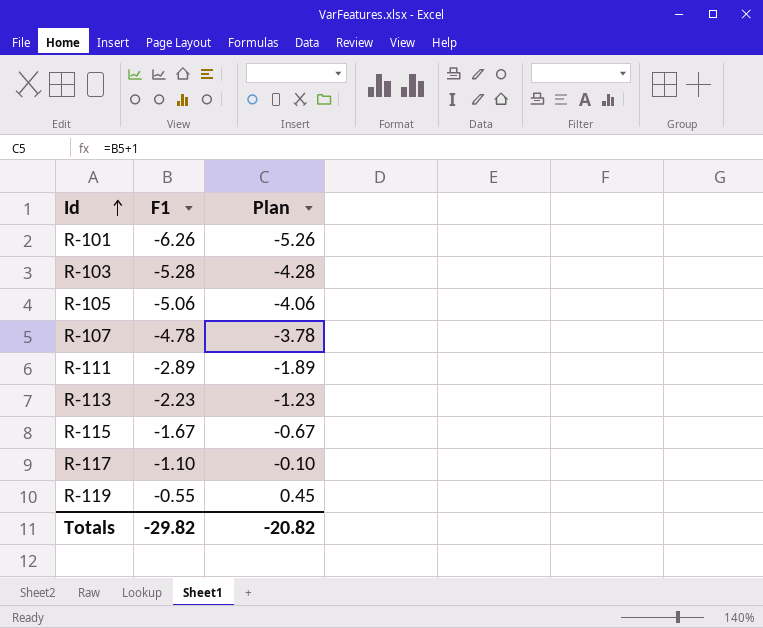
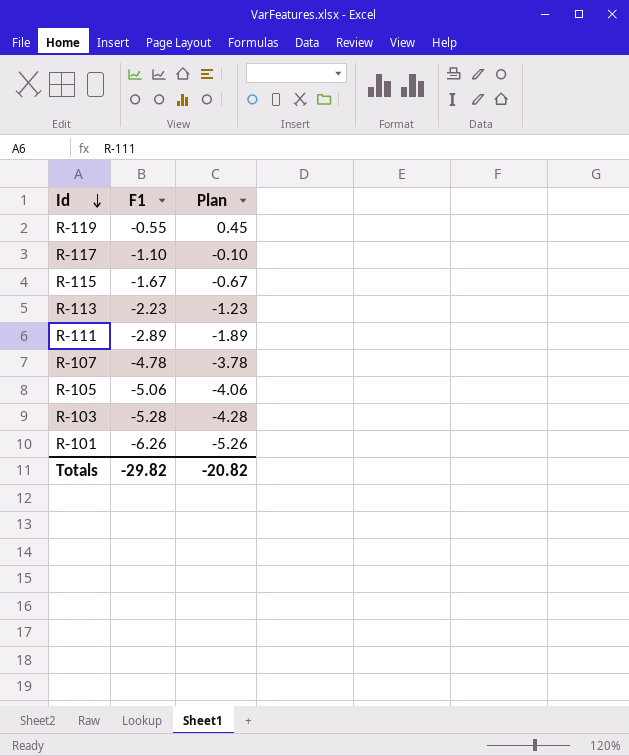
row order: Id ascending -> Id descending

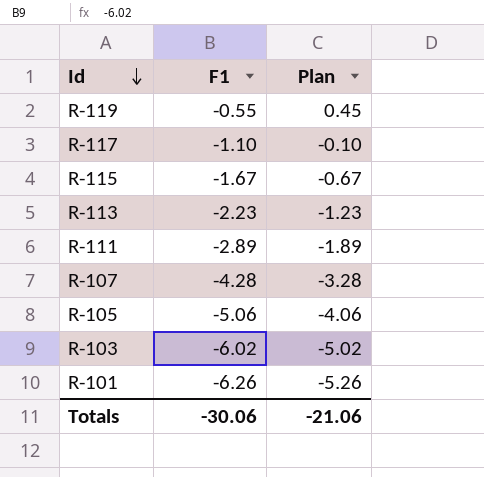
R-107 | F1: -4.78 -> -4.28
R-107 | Plan: -3.78 -> -3.28
R-103 | F1: -5.28 -> -6.02
R-103 | Plan: -4.28 -> -5.02
Totals | F1: -29.82 -> -30.06
Totals | Plan: -20.82 -> -21.06

